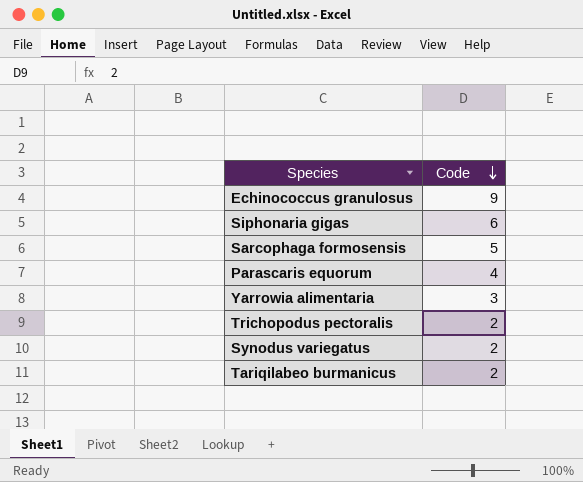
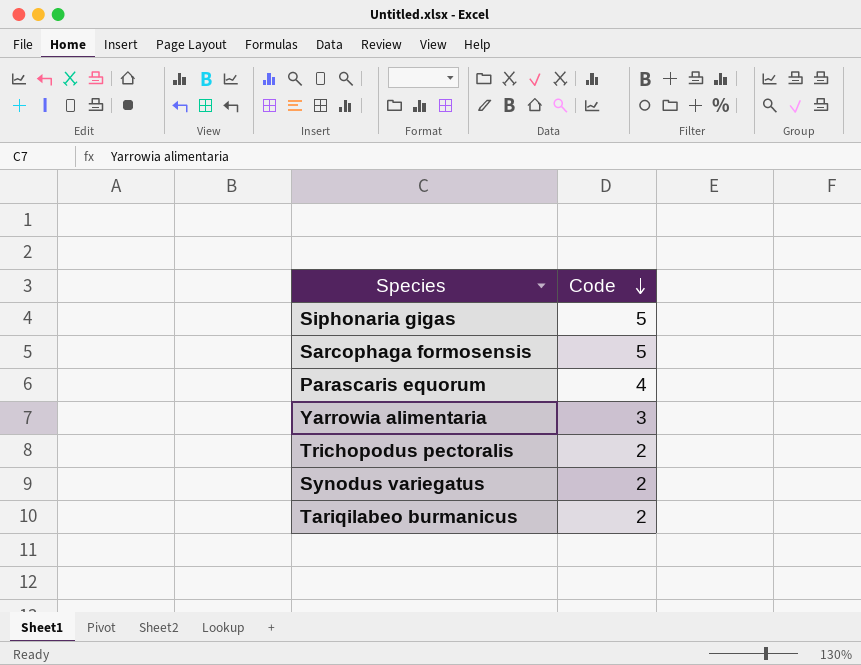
row Echinococcus granulosus: 9 -> none
Siphonaria gigas | Code: 6 -> 5

